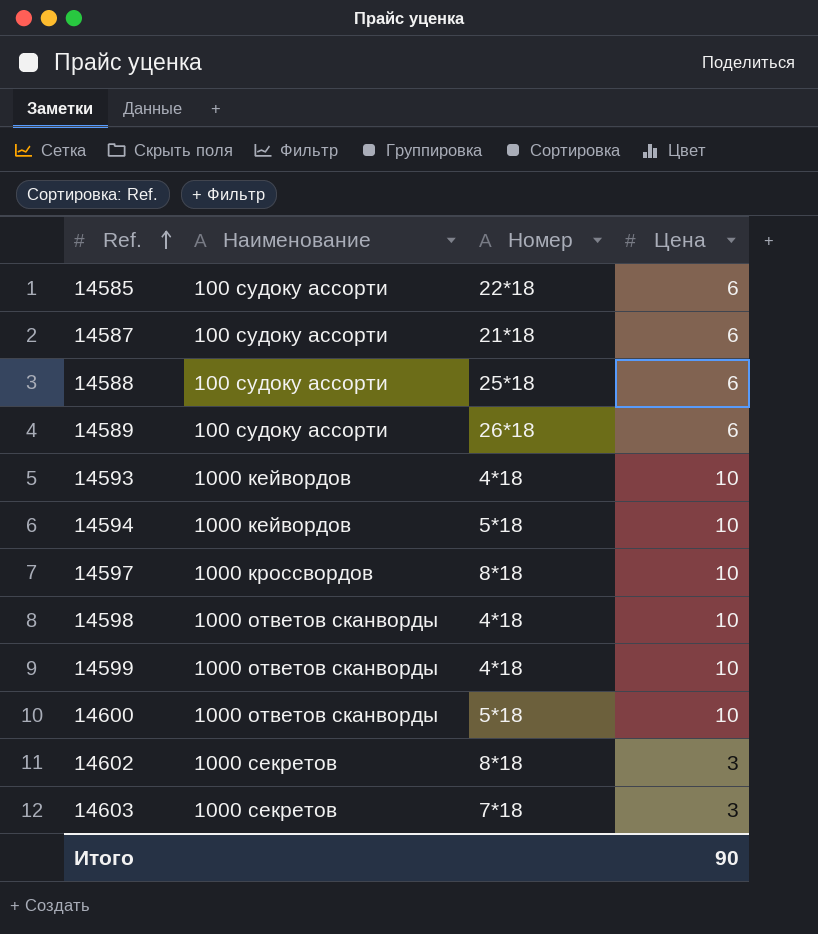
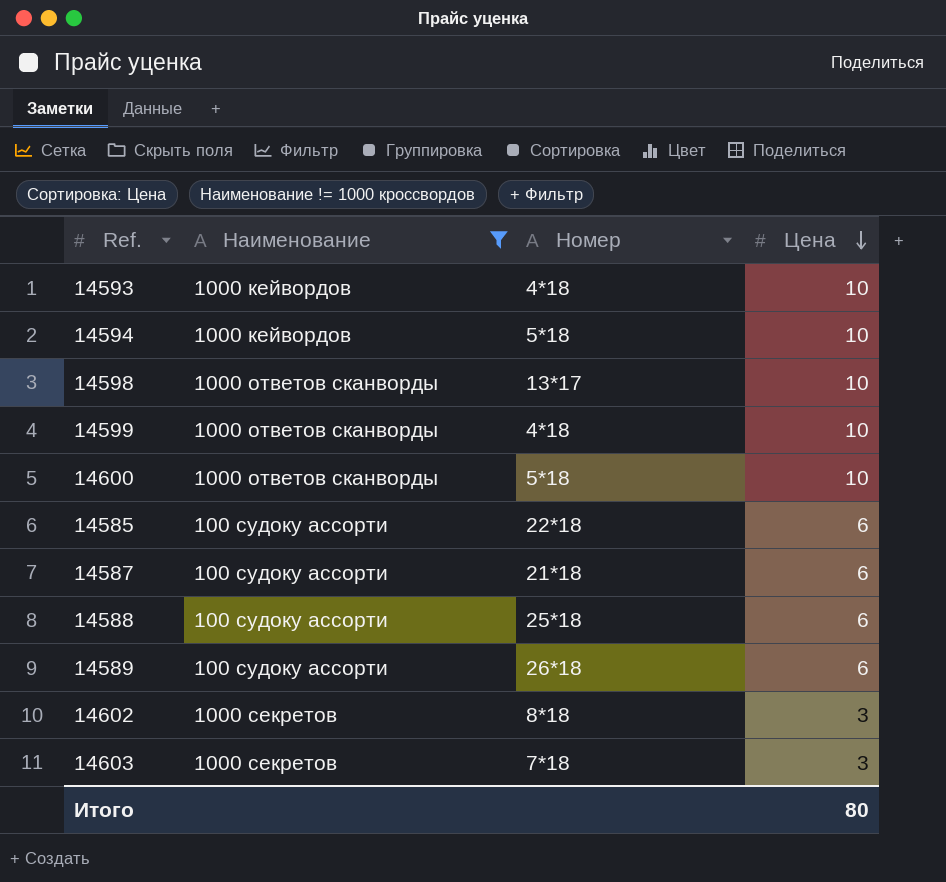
filter: none -> Наименование != 1000 кроссвордов
row order: Ref. ascending -> Цена descending
14598 | Номер: 4*18 -> 13*17
Итого | Цена: 90 -> 80

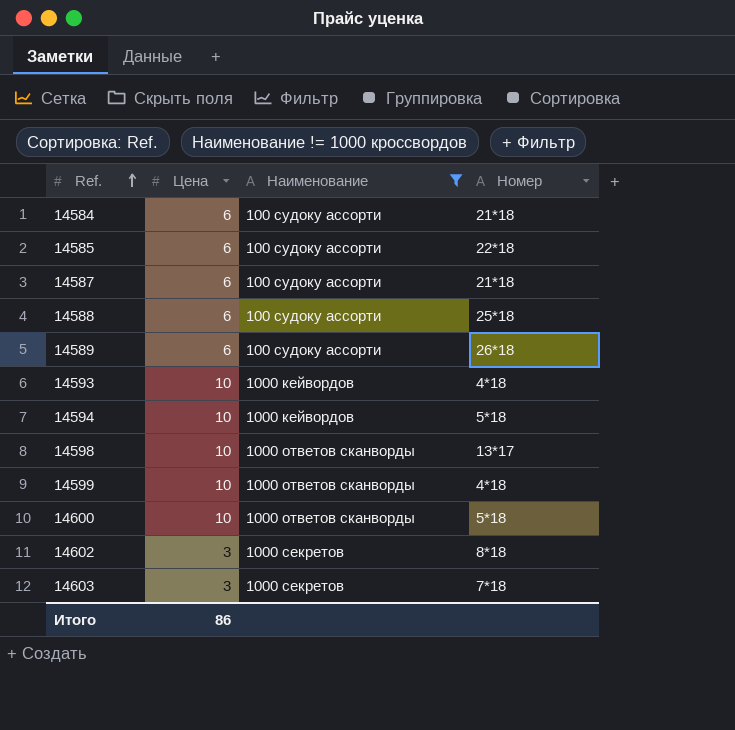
row order: Цена descending -> Ref. ascending
column Цена | position: 4 -> 2
row 14584: none -> 6 | 100 судоку ассорти | 21*18
Итого | Цена: 80 -> 86

